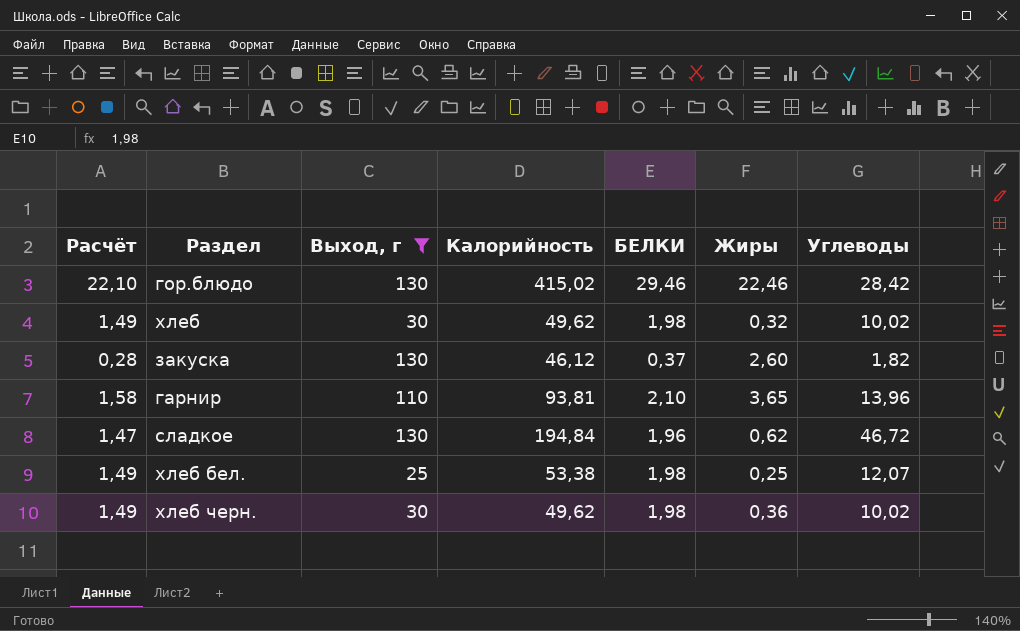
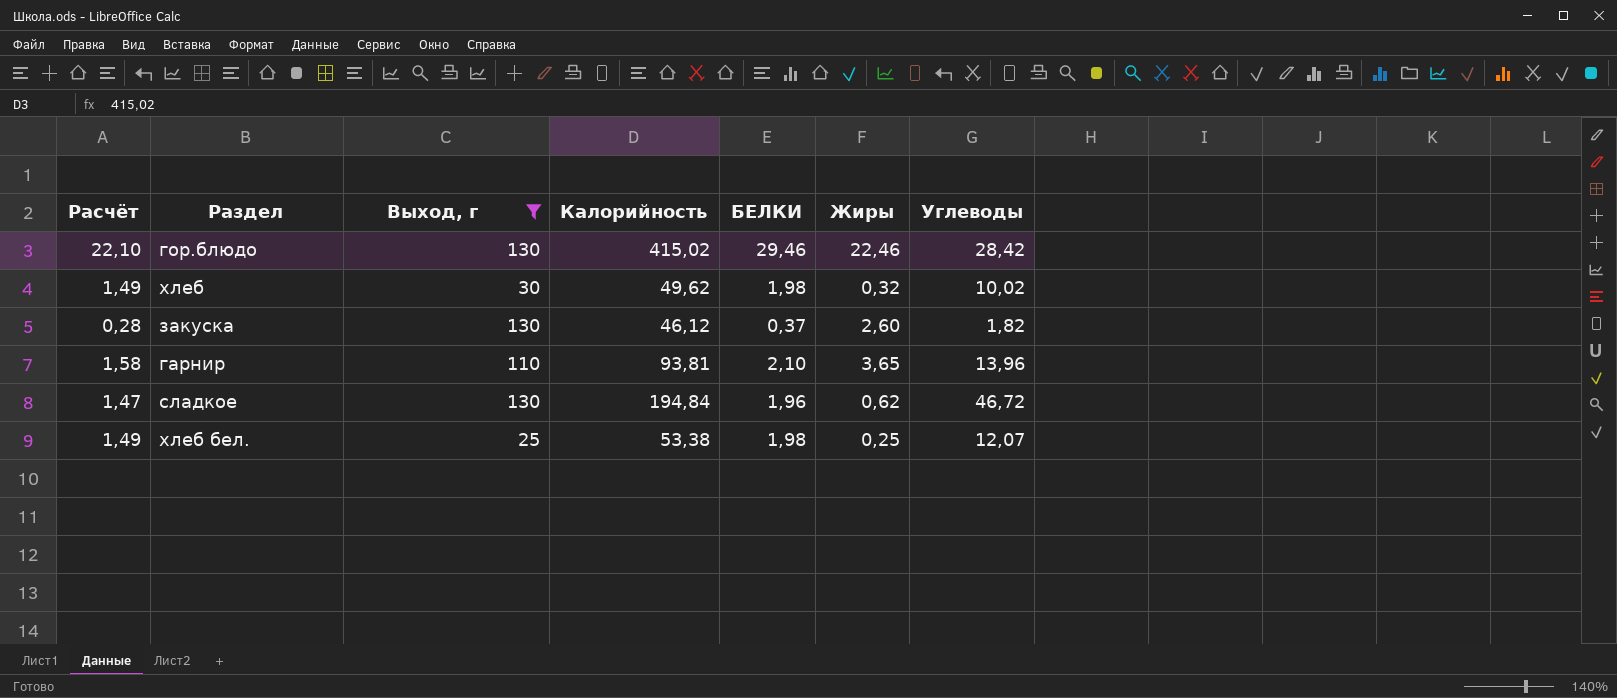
row хлеб черн.: 1,49 | 30 | 49,62 | 1,98 | 0,36 | 10,02 -> none

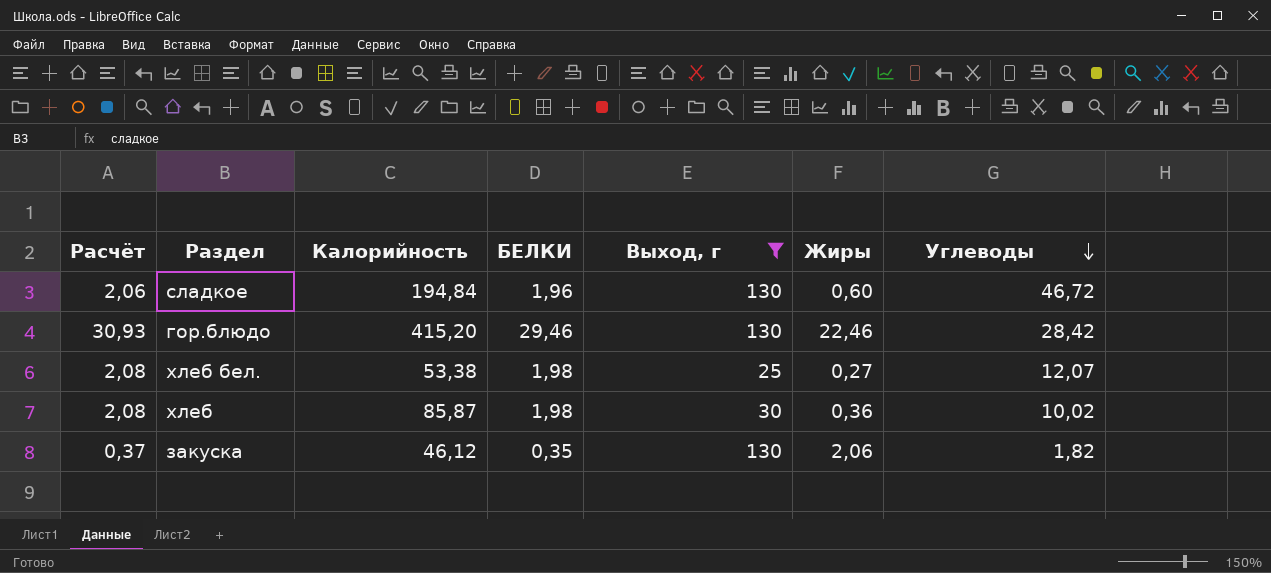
row order: none -> Углеводы descending
column Расчёт | formula: [БЕЛКИ] * 0,75 -> [БЕЛКИ] * 1,05
column Выход, г | position: 3 -> 5
row гарнир: 1,58 | 110 | 93,81 | 2,10 | 3,65 | 13,96 -> none
сладкое | Жиры: 0,62 -> 0,60
гор.блюдо | Калорийность: 415,02 -> 415,20
хлеб бел. | Жиры: 0,25 -> 0,27
хлеб | Калорийность: 49,62 -> 85,87
хлеб | Жиры: 0,32 -> 0,36
закуска | БЕЛКИ: 0,37 -> 0,35
закуска | Жиры: 2,60 -> 2,06

